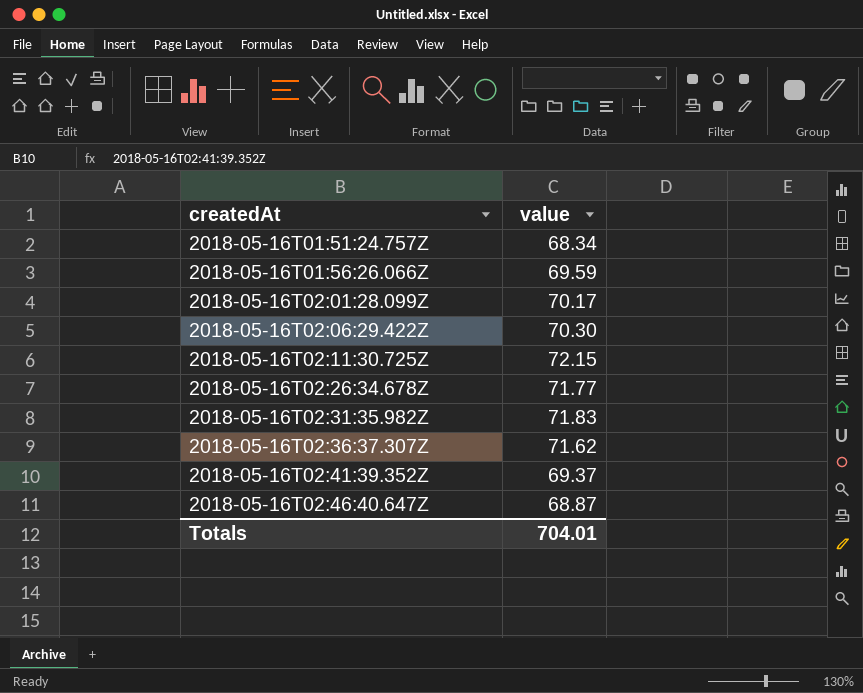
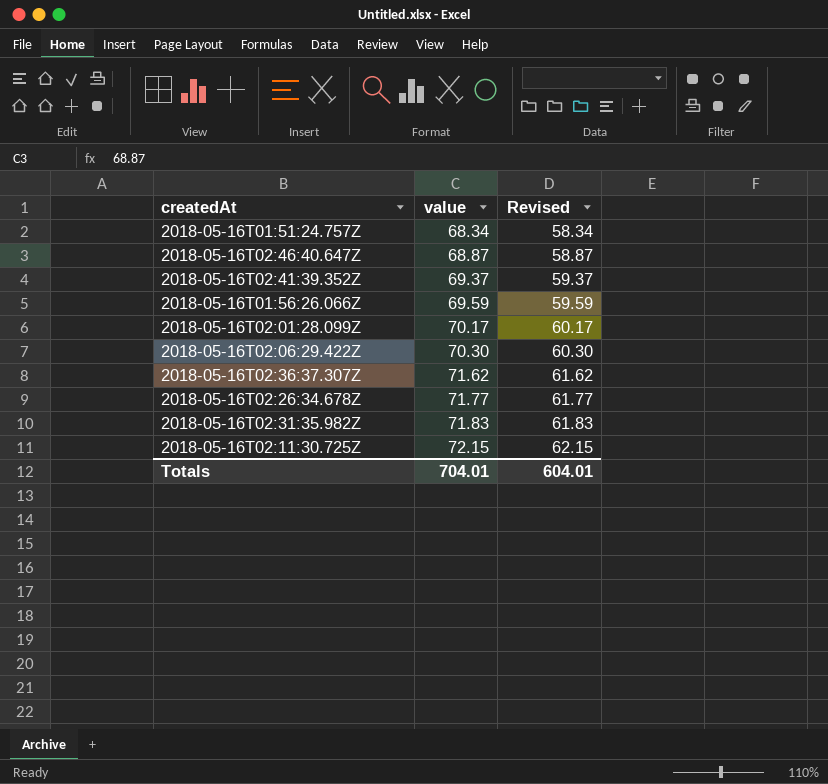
row order: createdAt ascending -> value ascending
column Revised | formula: none -> [value] - 10

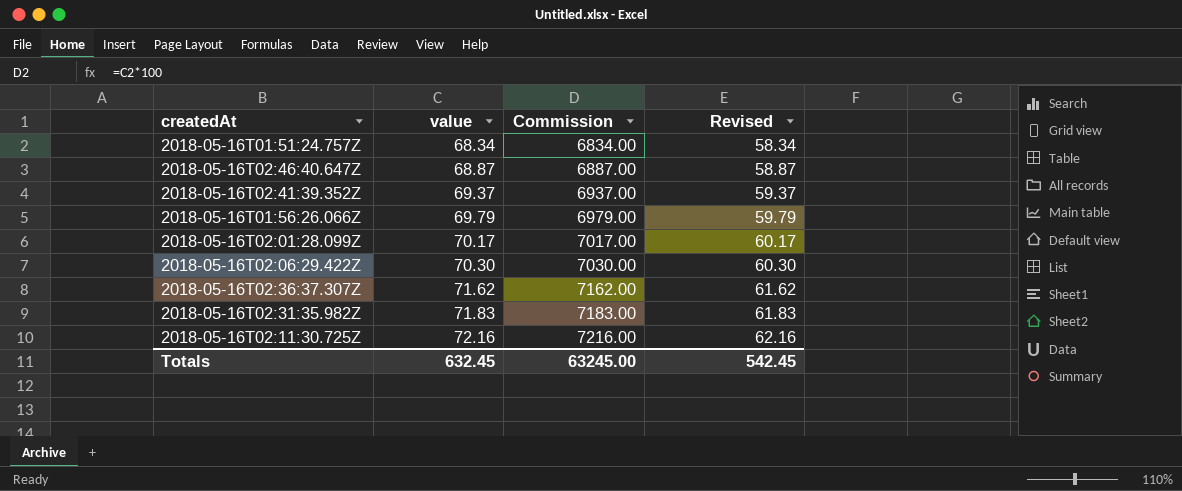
column Commission | formula: none -> [value] * 100
row 2018-05-16T02:26:34.678Z: 71.77 | 61.77 -> none
2018-05-16T01:56:26.066Z | value: 69.59 -> 69.79
2018-05-16T01:56:26.066Z | Revised: 59.59 -> 59.79
2018-05-16T02:11:30.725Z | value: 72.15 -> 72.16
2018-05-16T02:11:30.725Z | Revised: 62.15 -> 62.16
Totals | value: 704.01 -> 632.45
Totals | Revised: 604.01 -> 542.45

